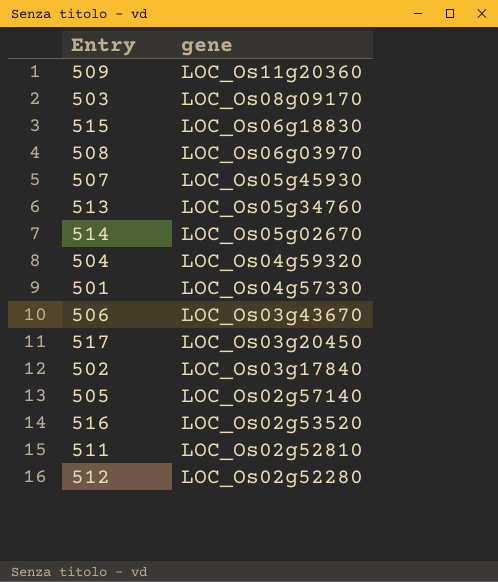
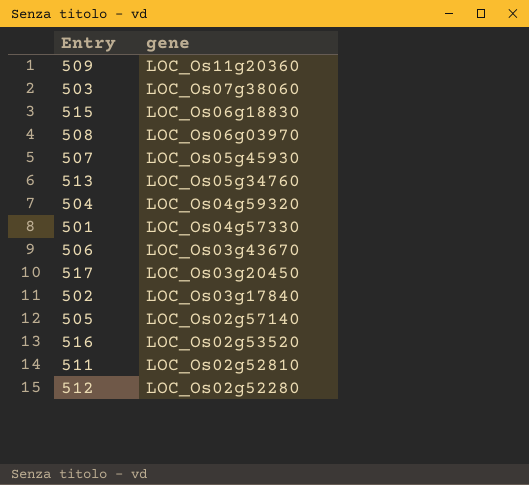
row 514: LOC_Os05g02670 -> none
503 | gene: LOC_Os08g09170 -> LOC_Os07g38060

